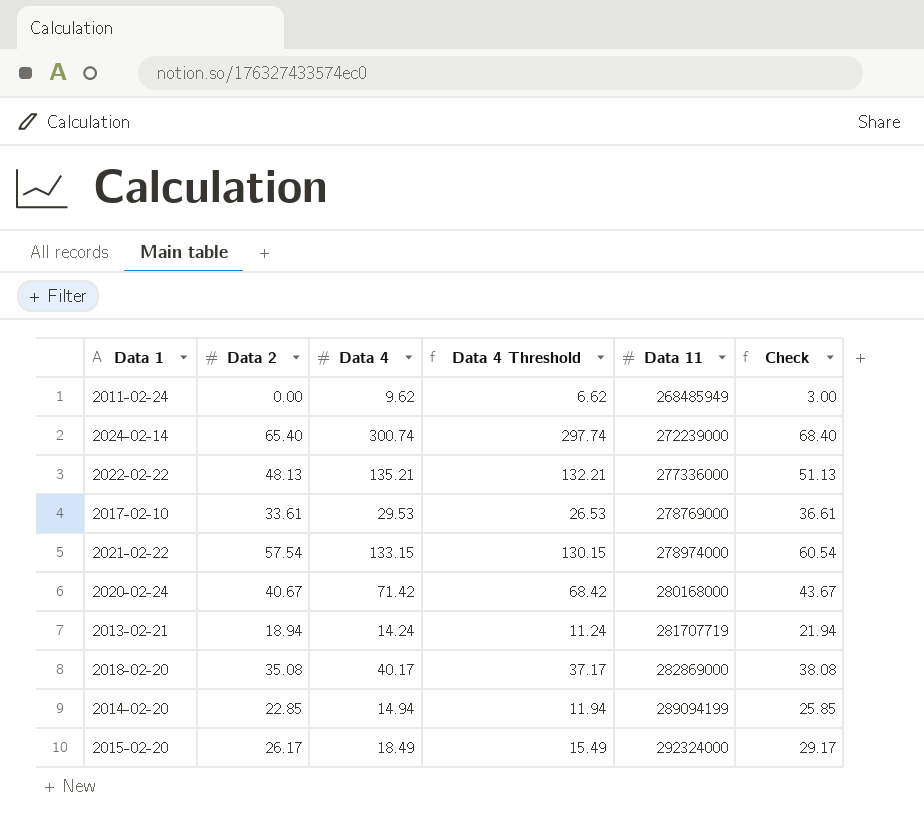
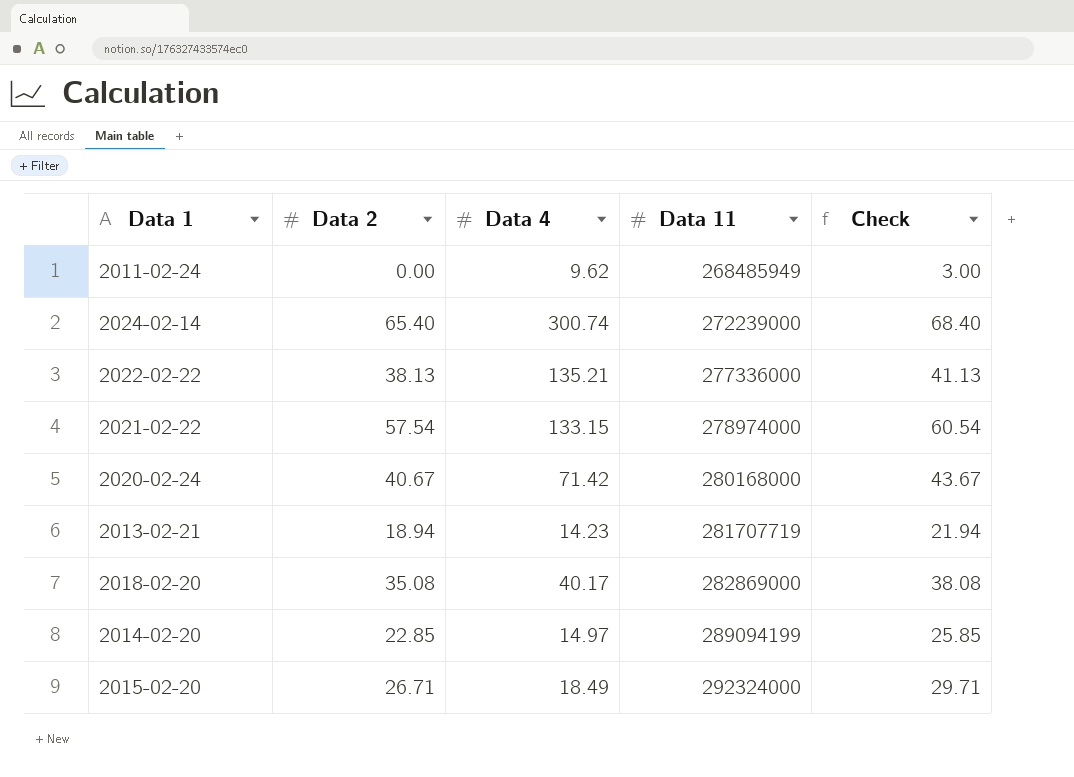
column Data 4 Threshold | formula: [Data 4] - 3 -> none
row 2017-02-10: 33.61 | 29.53 | 26.53 | 278769000 | 36.61 -> none
2022-02-22 | Data 2: 48.13 -> 38.13
2022-02-22 | Check: 51.13 -> 41.13
2013-02-21 | Data 4: 14.24 -> 14.23
2014-02-20 | Data 4: 14.94 -> 14.97
2015-02-20 | Data 2: 26.17 -> 26.71
2015-02-20 | Check: 29.17 -> 29.71

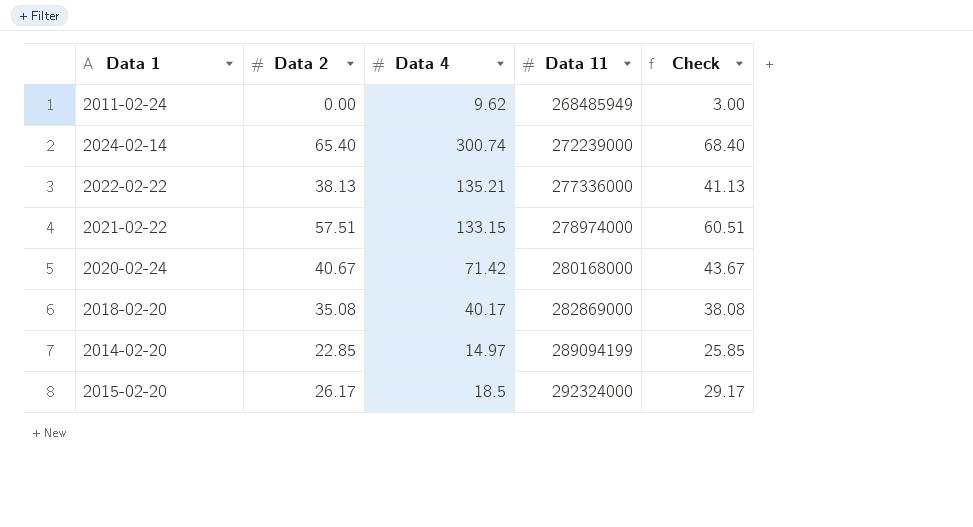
row 2013-02-21: 18.94 | 14.23 | 281707719 | 21.94 -> none
2021-02-22 | Data 2: 57.54 -> 57.51
2021-02-22 | Check: 60.54 -> 60.51
2015-02-20 | Data 2: 26.71 -> 26.17
2015-02-20 | Data 4: 18.49 -> 18.5
2015-02-20 | Check: 29.71 -> 29.17

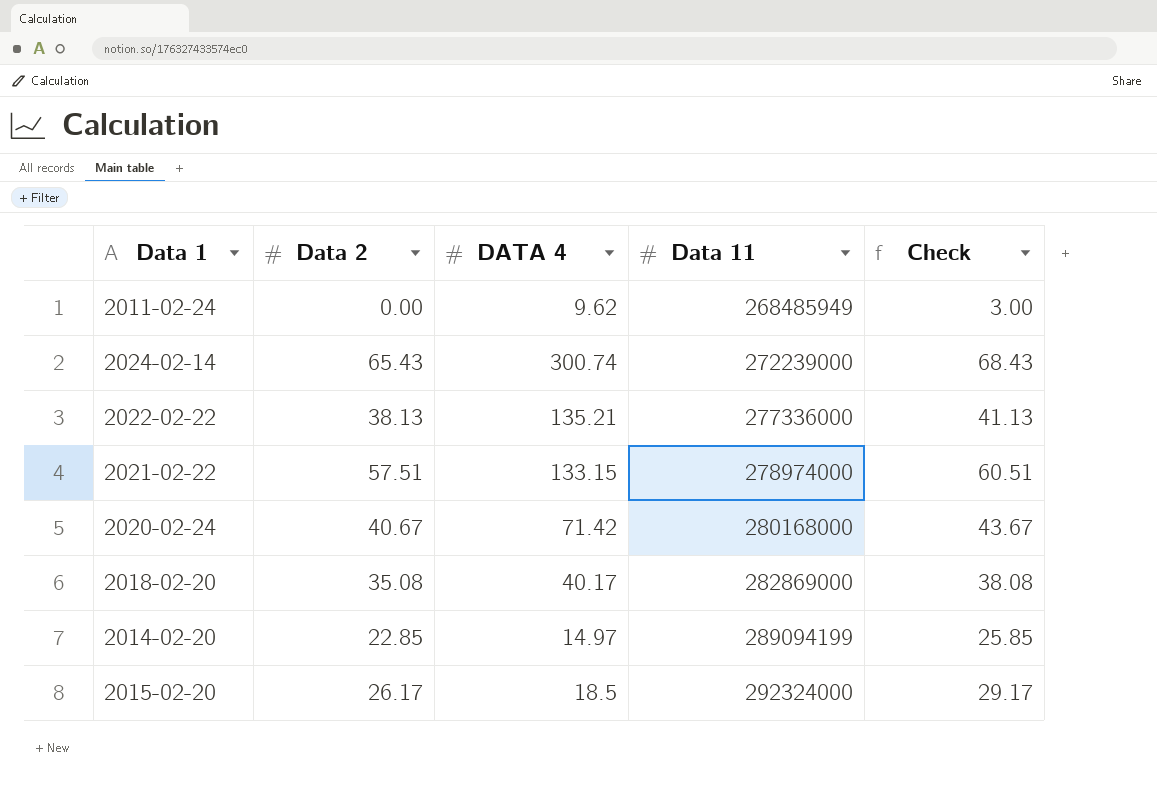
column name: Data 4 -> DATA 4
2024-02-14 | Data 2: 65.40 -> 65.43
2024-02-14 | Check: 68.40 -> 68.43

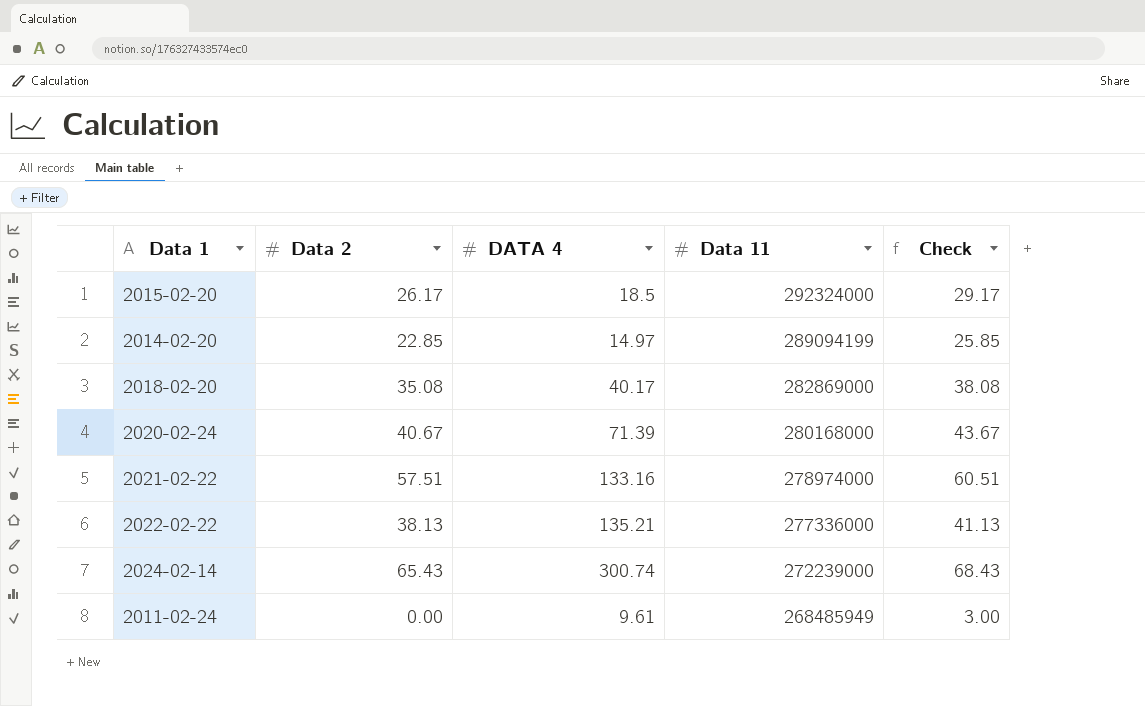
row order: Data 11 ascending -> Data 11 descending
2020-02-24 | DATA 4: 71.42 -> 71.39
2021-02-22 | DATA 4: 133.15 -> 133.16
2011-02-24 | DATA 4: 9.62 -> 9.61

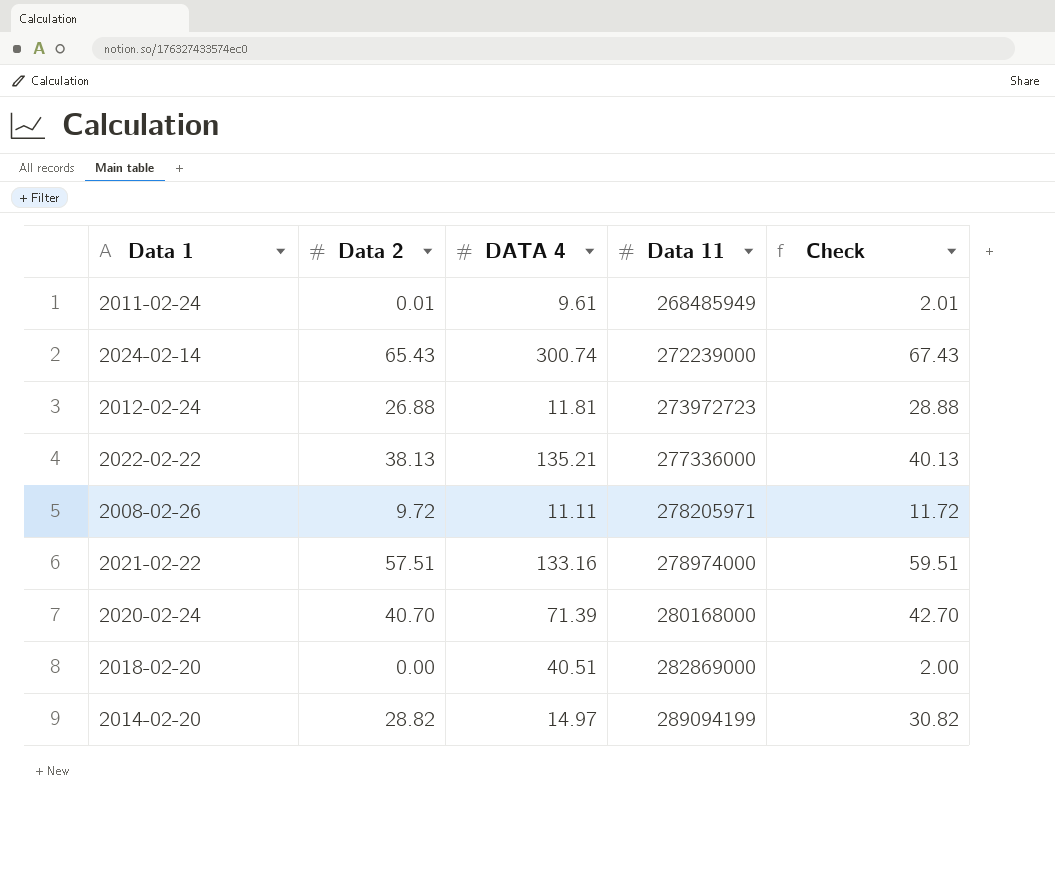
row order: Data 11 descending -> Data 11 ascending
column Check | formula: [Data 2] + 3 -> [Data 2] + 2
row 2015-02-20: 26.17 | 18.5 | 292324000 | 29.17 -> none
2011-02-24 | Data 2: 0.00 -> 0.01
row 2012-02-24: none -> 26.88 | 11.81 | 273972723 | 28.88
row 2008-02-26: none -> 9.72 | 11.11 | 278205971 | 11.72
2020-02-24 | Data 2: 40.67 -> 40.70
2018-02-20 | Data 2: 35.08 -> 0.00
2018-02-20 | DATA 4: 40.17 -> 40.51
2014-02-20 | Data 2: 22.85 -> 28.82

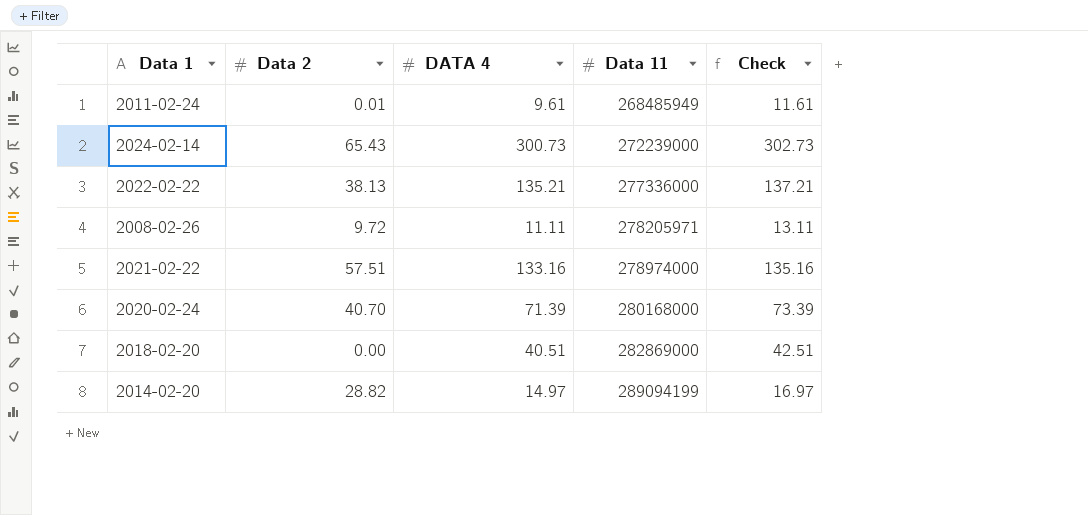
column Check | formula: [Data 2] + 2 -> [DATA 4] + 2
row 2012-02-24: 26.88 | 11.81 | 273972723 | 28.88 -> none
2024-02-14 | DATA 4: 300.74 -> 300.73

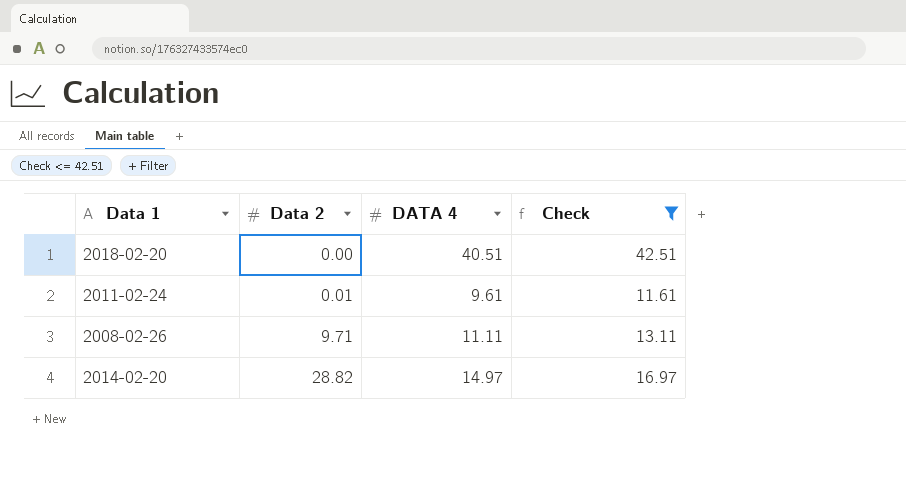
filter: none -> Check <= 42.51
row order: Data 11 ascending -> Data 2 ascending
column Data 11 | position: 4 -> none
2008-02-26 | Data 2: 9.72 -> 9.71

